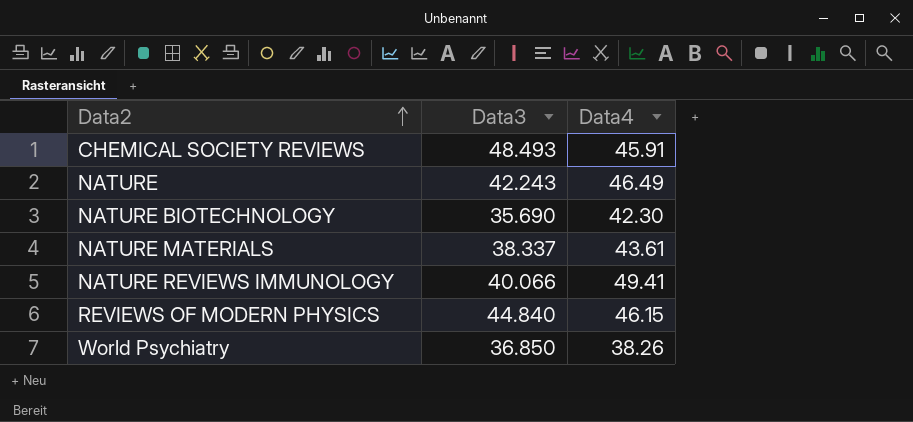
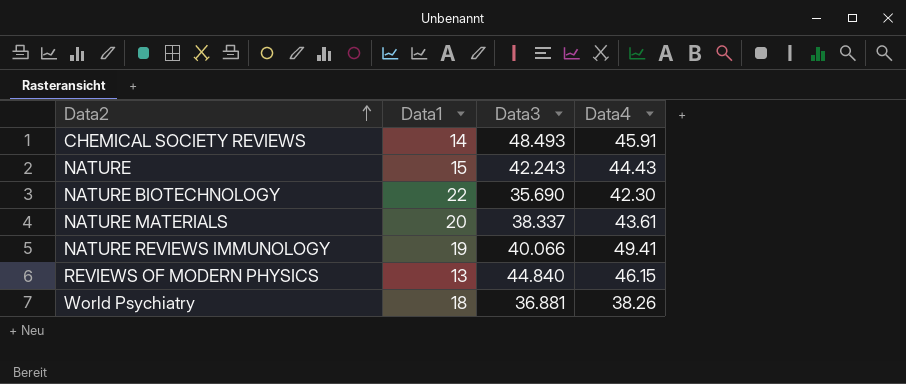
column Data1 | position: none -> 2
NATURE | Data4: 46.49 -> 44.43
World Psychiatry | Data3: 36.850 -> 36.881

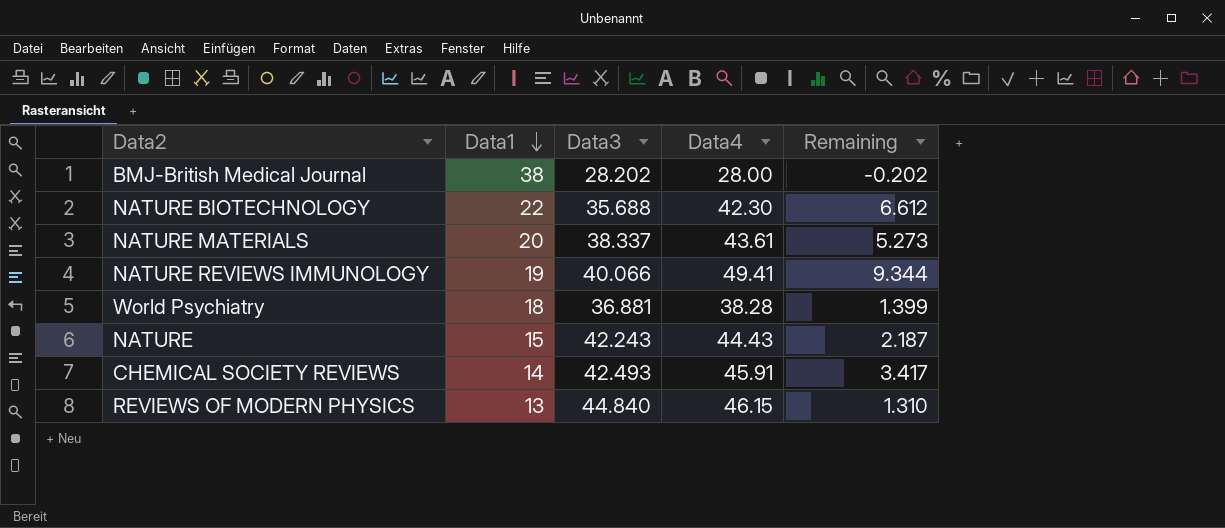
row order: Data2 ascending -> Data1 descending
column Remaining | formula: none -> [Data4] - [Data3]
row BMJ-British Medical Journal: none -> 38 | 28.202 | 28.00 | -0.202
NATURE BIOTECHNOLOGY | Data3: 35.690 -> 35.688
World Psychiatry | Data4: 38.26 -> 38.28
CHEMICAL SOCIETY REVIEWS | Data3: 48.493 -> 42.493

